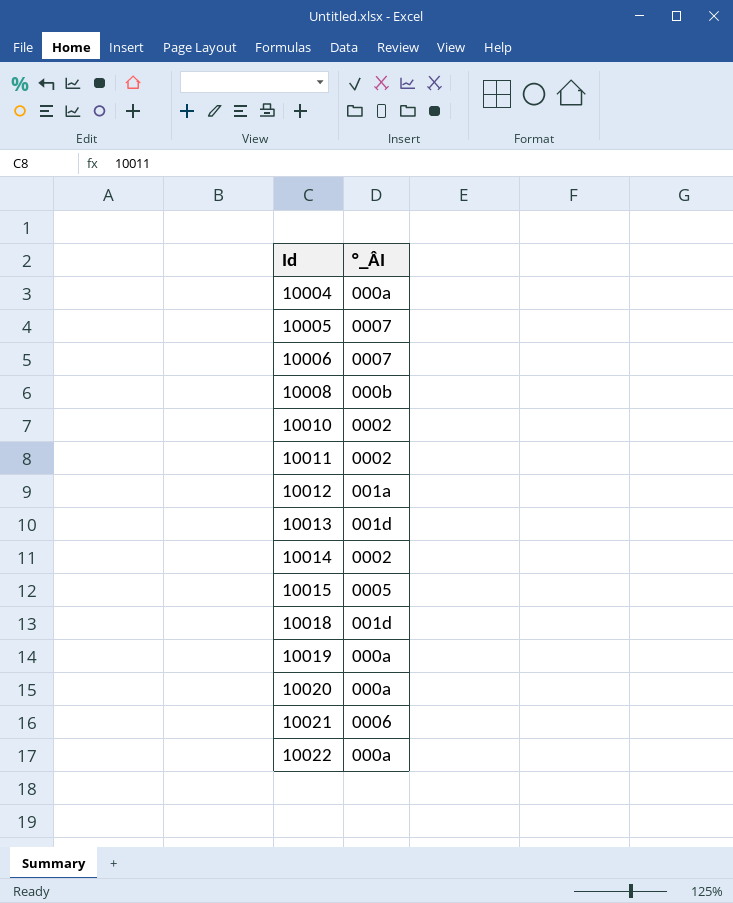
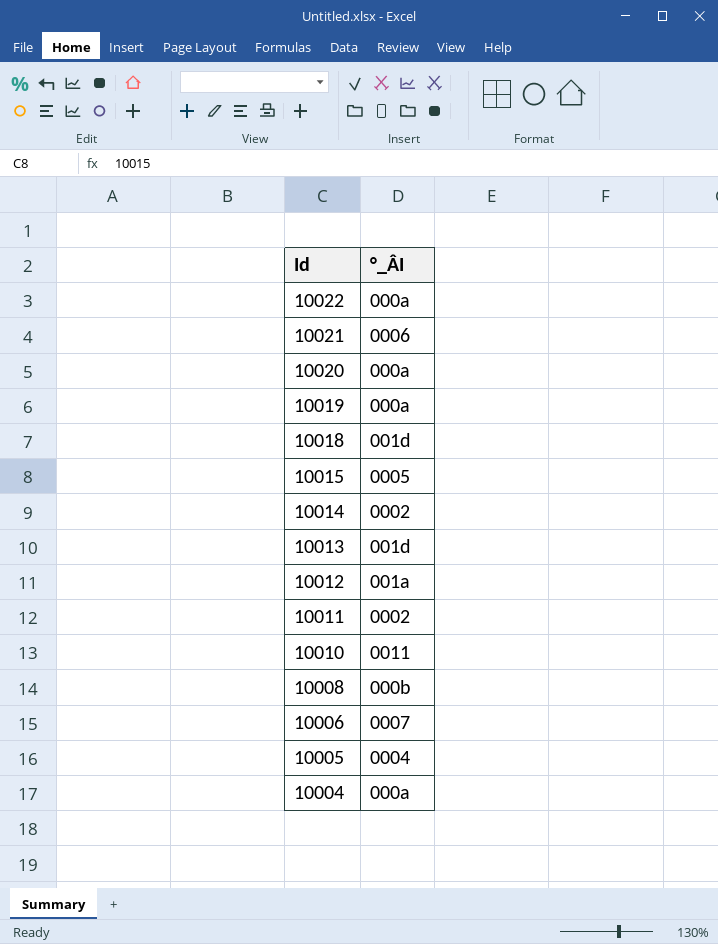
row order: Id ascending -> Id descending
10010 | °_ÂI: 0002 -> 0011
10005 | °_ÂI: 0007 -> 0004

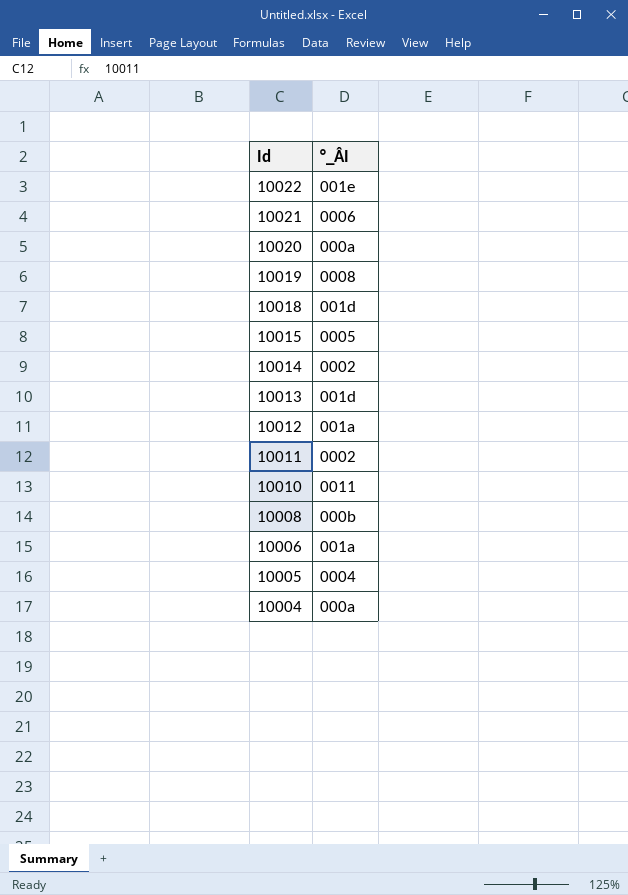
10022 | °_ÂI: 000a -> 001e
10019 | °_ÂI: 000a -> 0008
10006 | °_ÂI: 0007 -> 001a

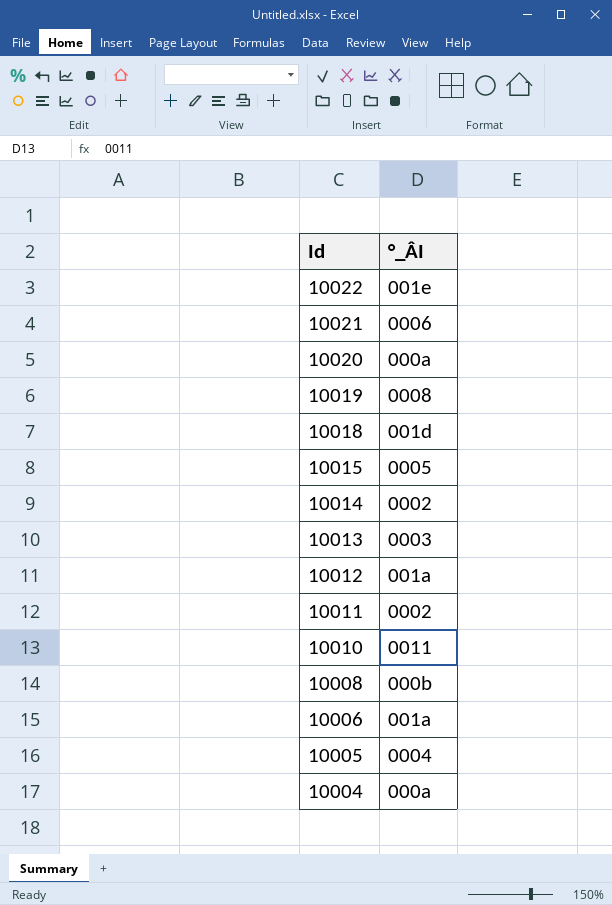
10013 | °_ÂI: 001d -> 0003

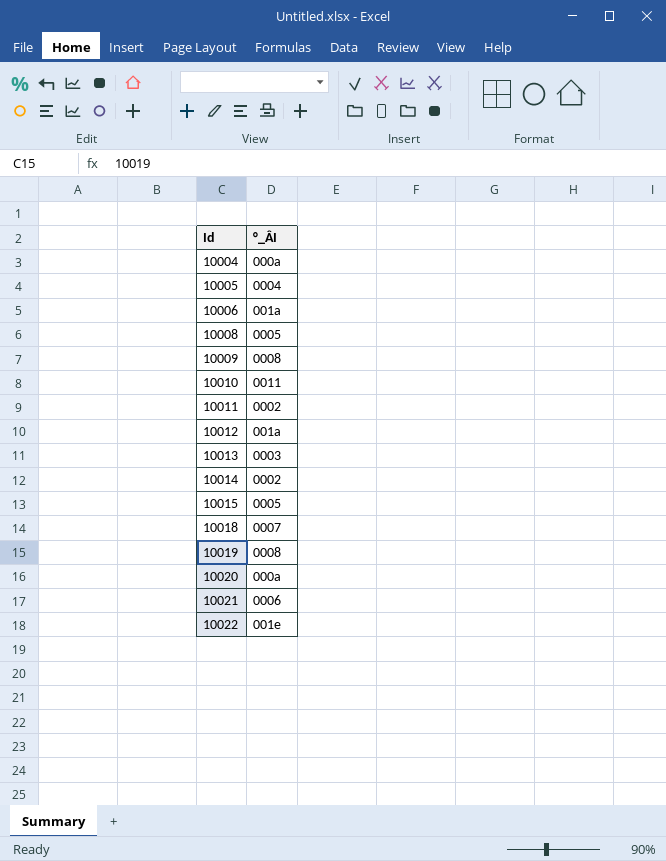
row order: Id descending -> Id ascending
10008 | °_ÂI: 000b -> 0005
row 10009: none -> 0008
10018 | °_ÂI: 001d -> 0007

